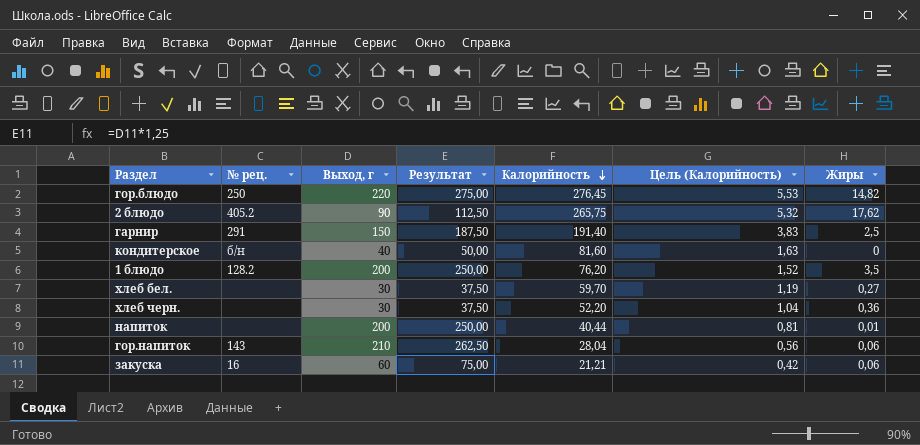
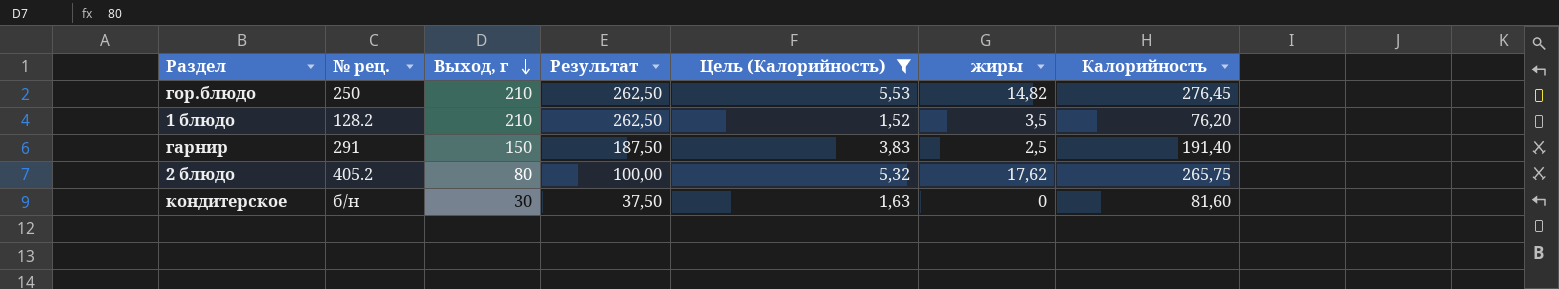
filter: none -> Цель (Калорийность) >= 1,52
row order: Калорийность descending -> Выход, г descending
column name: Жиры -> жиры
column Калорийность | position: 5 -> 7
гор.блюдо | Выход, г: 220 -> 210
гор.блюдо | Результат: 275,00 -> 262,50
1 блюдо | Выход, г: 200 -> 210
1 блюдо | Результат: 250,00 -> 262,50
2 блюдо | Выход, г: 90 -> 80
2 блюдо | Результат: 112,50 -> 100,00
кондитерское | Выход, г: 40 -> 30
кондитерское | Результат: 50,00 -> 37,50

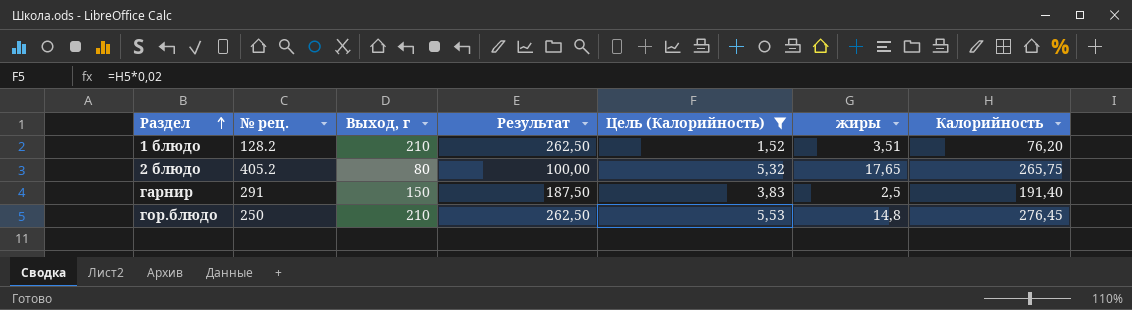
row order: Выход, г descending -> Раздел ascending
row кондитерское: б/н | 30 | 37,50 | 1,63 | 0 | 81,60 -> none
1 блюдо | жиры: 3,5 -> 3,51
2 блюдо | жиры: 17,62 -> 17,65
гор.блюдо | жиры: 14,82 -> 14,8

